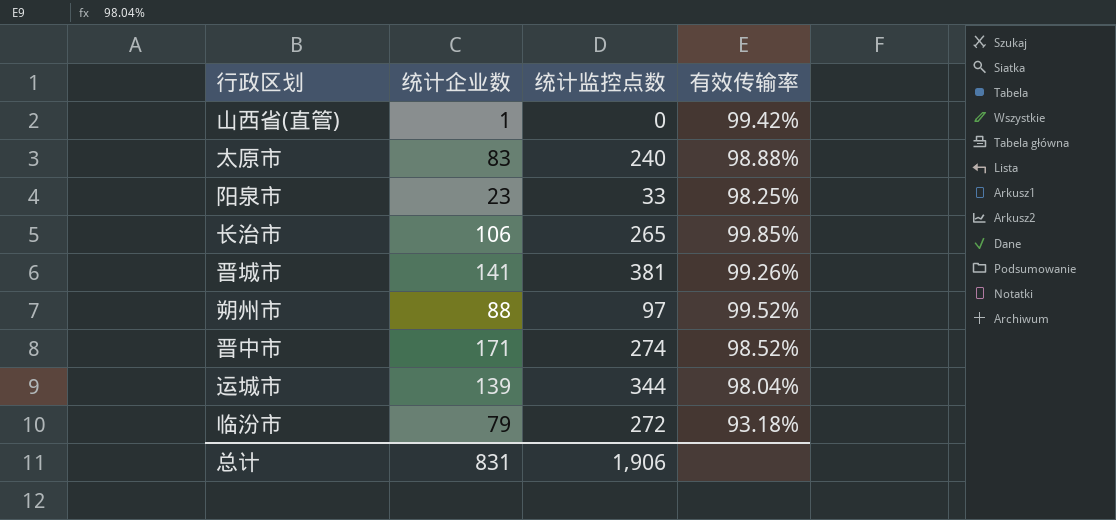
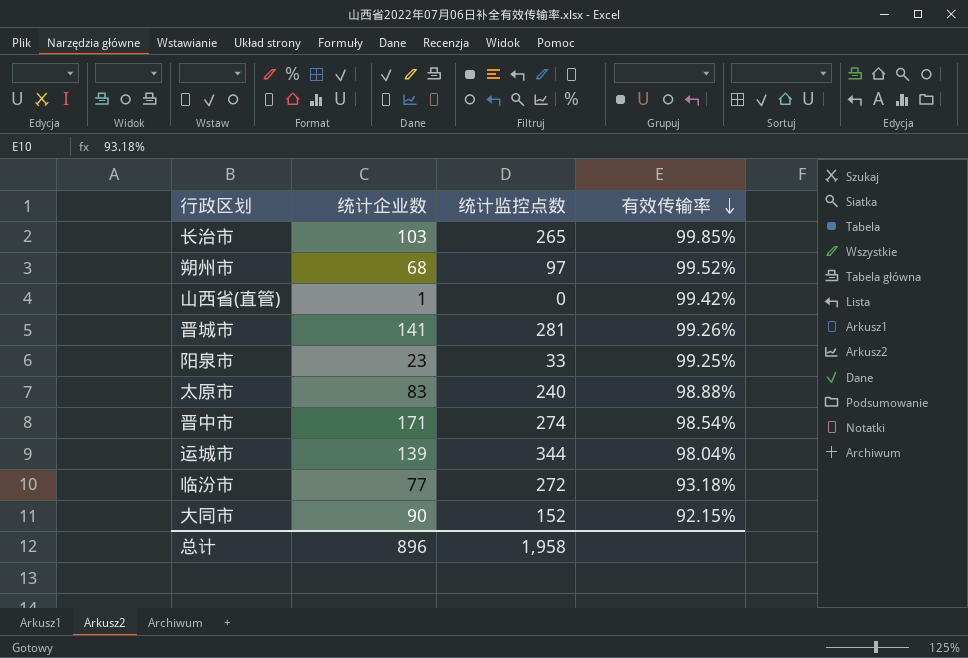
row order: none -> 有效传输率 descending
长治市 | 统计企业数: 106 -> 103
朔州市 | 统计企业数: 88 -> 68
晋城市 | 统计监控点数: 381 -> 281
阳泉市 | 有效传输率: 98.25% -> 99.25%
晋中市 | 有效传输率: 98.52% -> 98.54%
临汾市 | 统计企业数: 79 -> 77
row 大同市: none -> 90 | 152 | 92.15%
总计 | 统计企业数: 831 -> 896
总计 | 统计监控点数: 1,906 -> 1,958

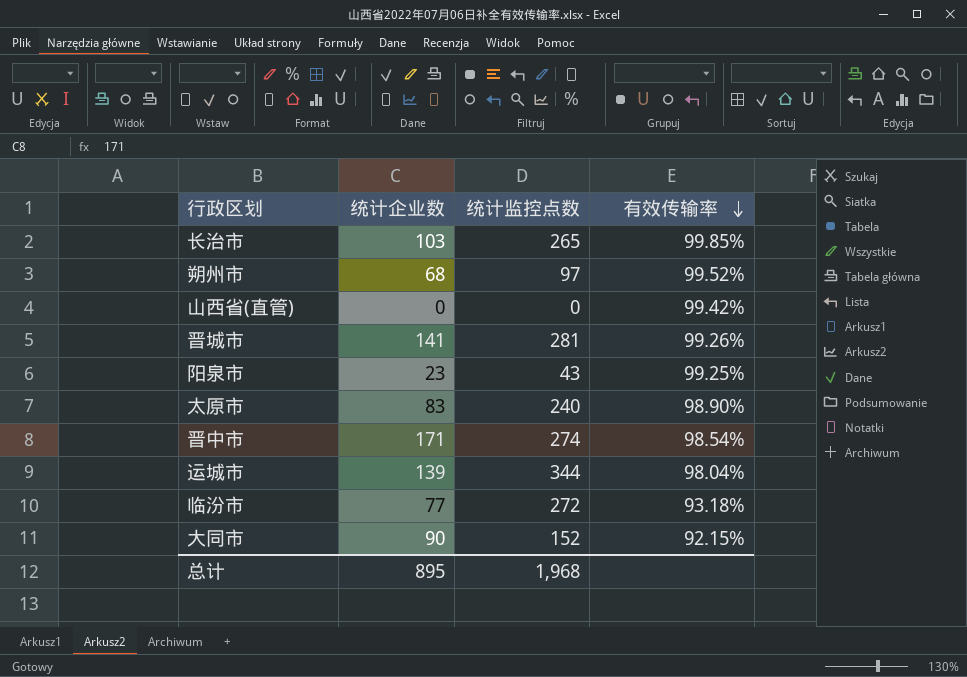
山西省(直管) | 统计企业数: 1 -> 0
阳泉市 | 统计监控点数: 33 -> 43
太原市 | 有效传输率: 98.88% -> 98.90%
总计 | 统计企业数: 896 -> 895
总计 | 统计监控点数: 1,958 -> 1,968

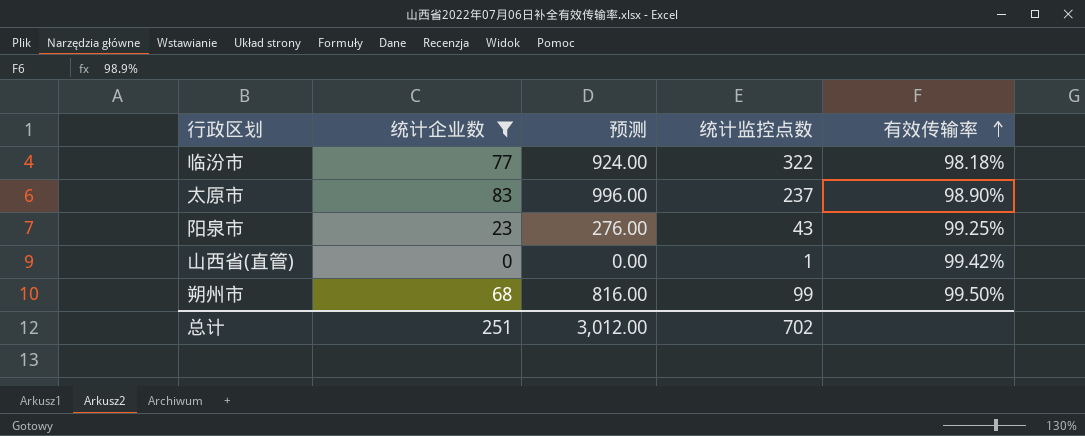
filter: none -> 统计企业数 <= 83
row order: 有效传输率 descending -> 有效传输率 ascending
column 预测 | formula: none -> [统计企业数] * 12
临汾市 | 统计监控点数: 272 -> 322
临汾市 | 有效传输率: 93.18% -> 98.18%
太原市 | 统计监控点数: 240 -> 237
山西省(直管) | 统计监控点数: 0 -> 1
朔州市 | 统计监控点数: 97 -> 99
朔州市 | 有效传输率: 99.52% -> 99.50%
总计 | 统计企业数: 895 -> 251
总计 | 统计监控点数: 1,968 -> 702

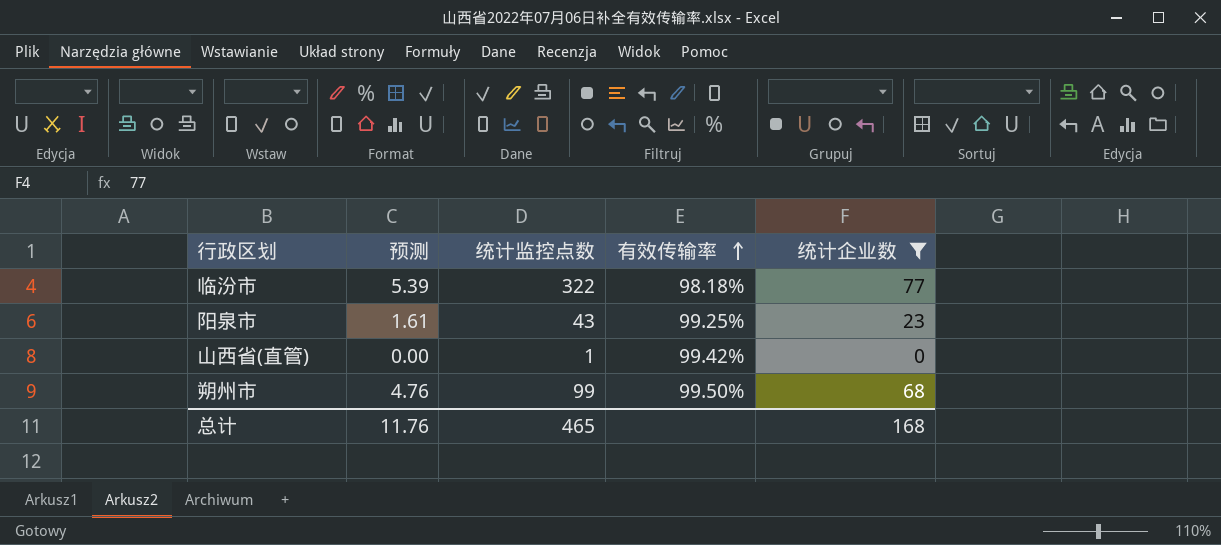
column 预测 | formula: [统计企业数] * 12 -> [统计企业数] * 0.07
column 统计企业数 | position: 2 -> 5
row 太原市: 83 | 996.00 | 237 | 98.90% -> none
总计 | 预测: 3,012.00 -> 11.76
总计 | 统计监控点数: 702 -> 465
总计 | 统计企业数: 251 -> 168

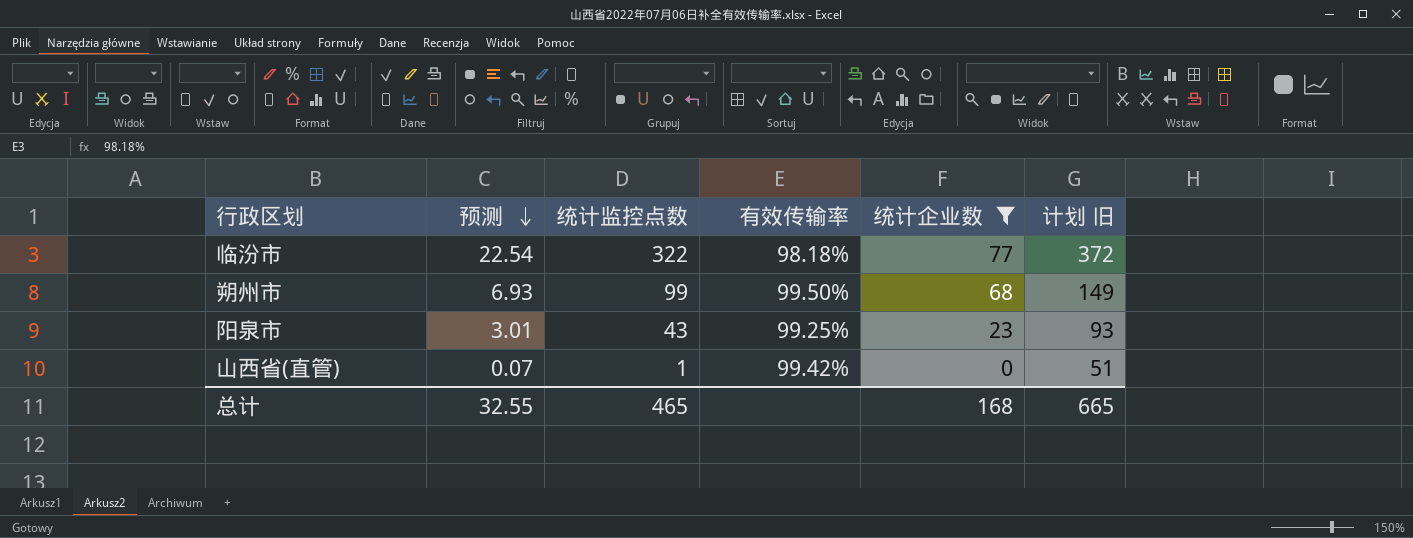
row order: 有效传输率 ascending -> 预测 descending
column 预测 | formula: [统计企业数] * 0.07 -> [统计监控点数] * 0.07
column 计划 旧 | formula: none -> [统计监控点数] + 50
总计 | 预测: 11.76 -> 32.55

